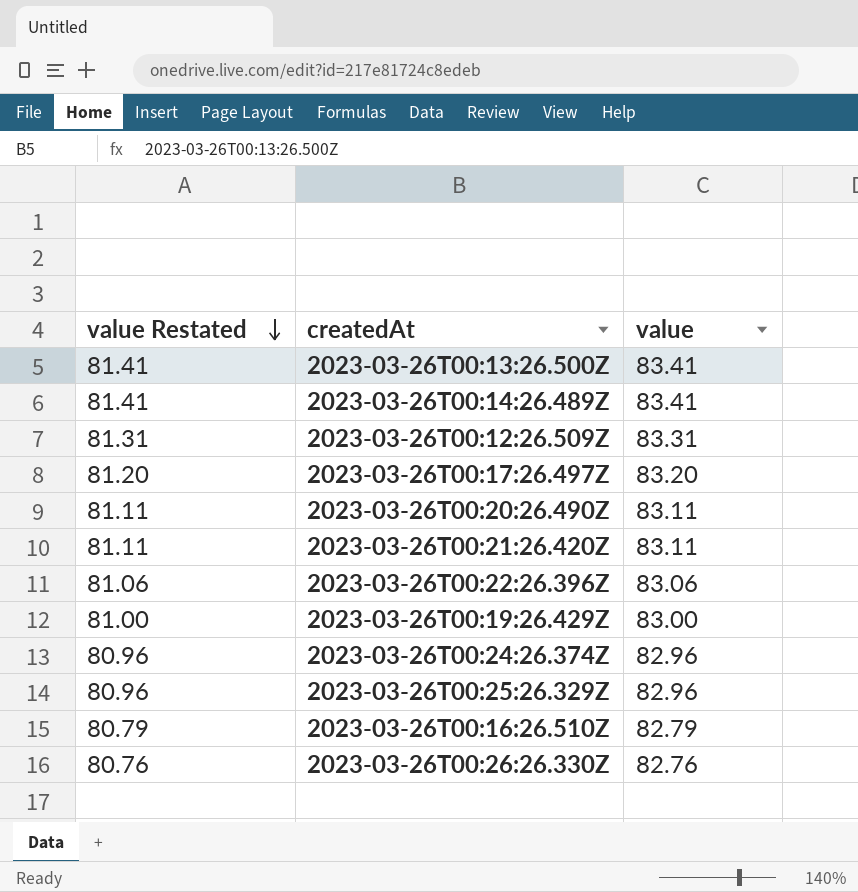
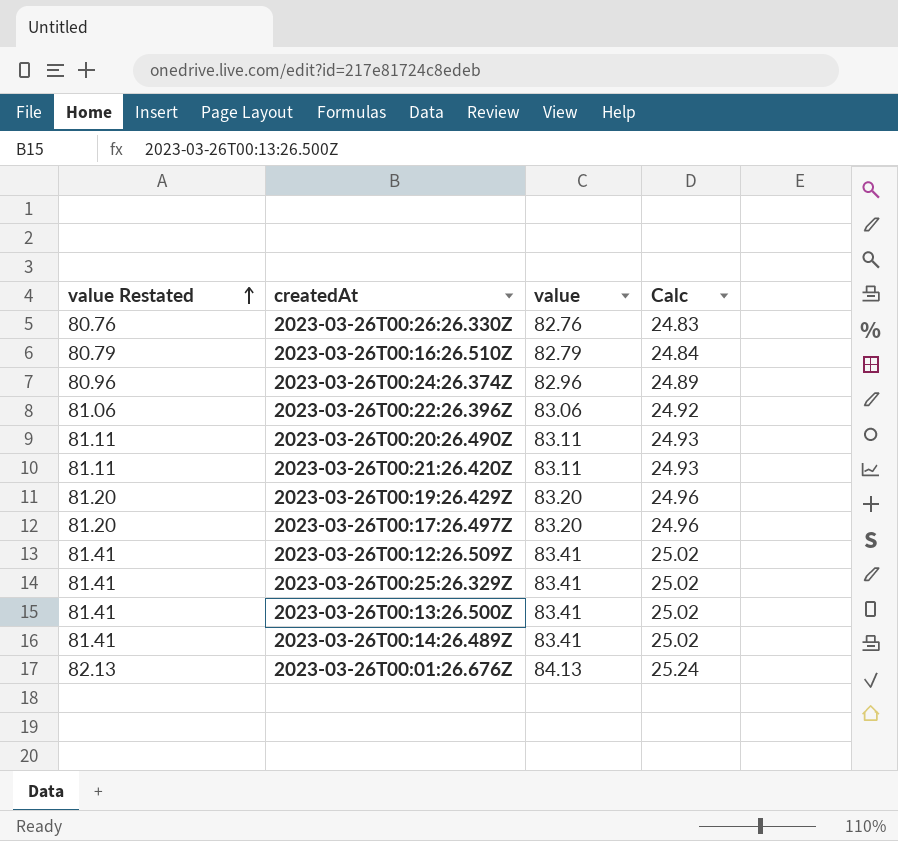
row order: value Restated descending -> value Restated ascending
column Calc | formula: none -> [value] * 0.3
2023-03-26T00:19:26.429Z | value Restated: 81.00 -> 81.20
2023-03-26T00:19:26.429Z | value: 83.00 -> 83.20
2023-03-26T00:12:26.509Z | value Restated: 81.31 -> 81.41
2023-03-26T00:12:26.509Z | value: 83.31 -> 83.41
2023-03-26T00:25:26.329Z | value Restated: 80.96 -> 81.41
2023-03-26T00:25:26.329Z | value: 82.96 -> 83.41
row 2023-03-26T00:01:26.676Z: none -> 82.13 | 84.13 | 25.24

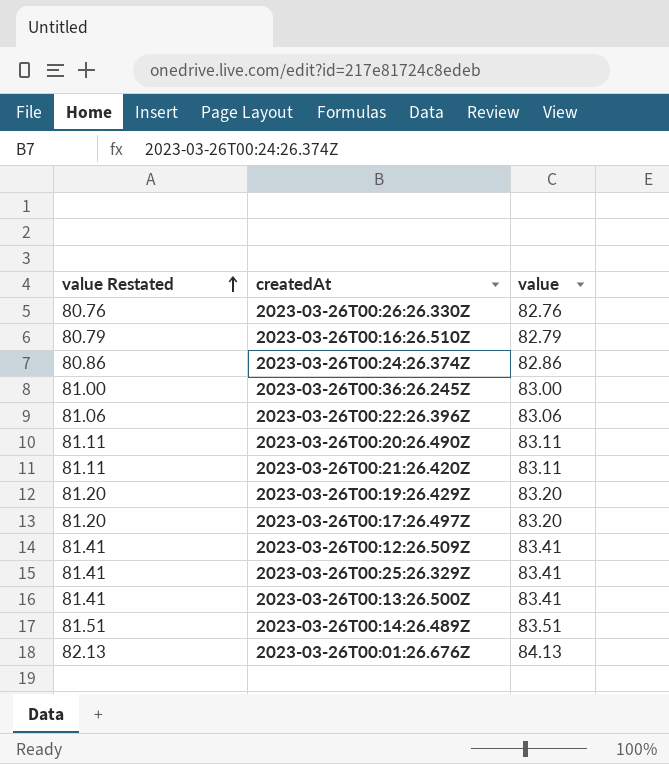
column Calc | formula: [value] * 0.3 -> none
2023-03-26T00:24:26.374Z | value Restated: 80.96 -> 80.86
2023-03-26T00:24:26.374Z | value: 82.96 -> 82.86
row 2023-03-26T00:36:26.245Z: none -> 81.00 | 83.00
2023-03-26T00:14:26.489Z | value Restated: 81.41 -> 81.51
2023-03-26T00:14:26.489Z | value: 83.41 -> 83.51

